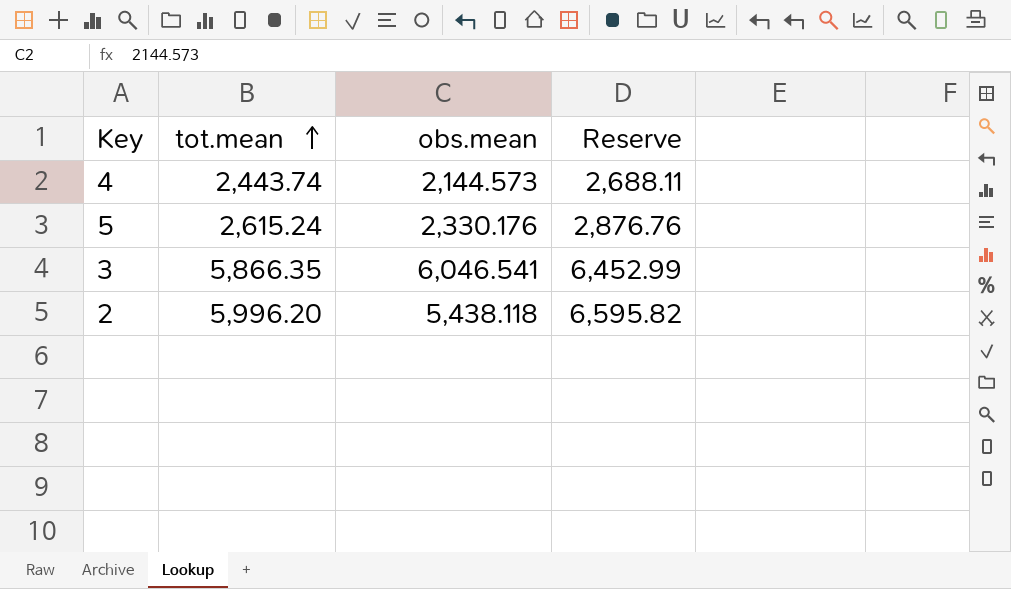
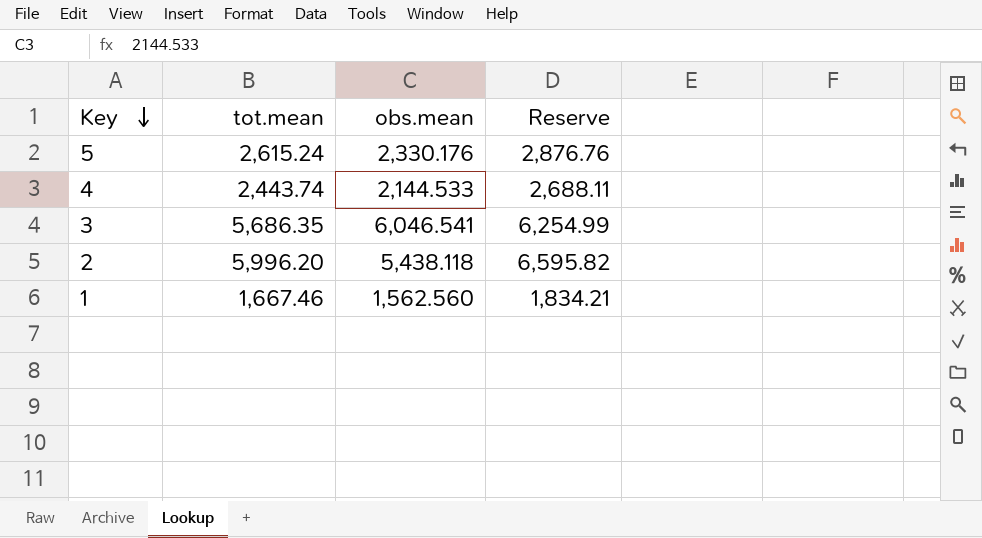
row order: tot.mean ascending -> Key descending
4 | obs.mean: 2,144.573 -> 2,144.533
3 | tot.mean: 5,866.35 -> 5,686.35
3 | Reserve: 6,452.99 -> 6,254.99
row 1: none -> 1,667.46 | 1,562.560 | 1,834.21

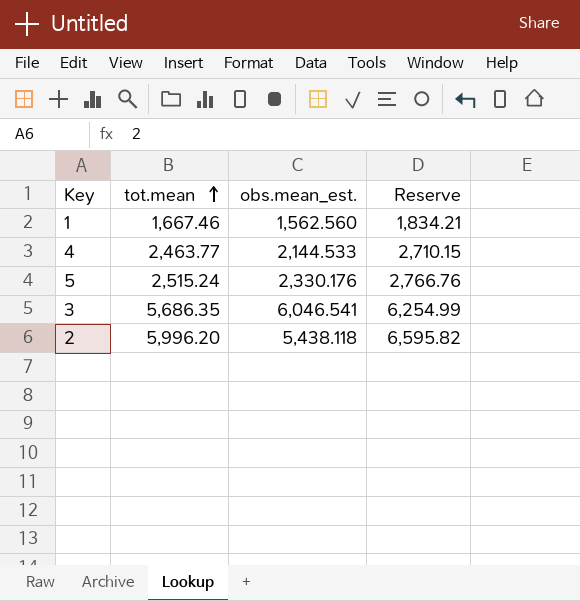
row order: Key descending -> tot.mean ascending
column name: obs.mean -> obs.mean_est.
4 | tot.mean: 2,443.74 -> 2,463.77
4 | Reserve: 2,688.11 -> 2,710.15
5 | tot.mean: 2,615.24 -> 2,515.24
5 | Reserve: 2,876.76 -> 2,766.76

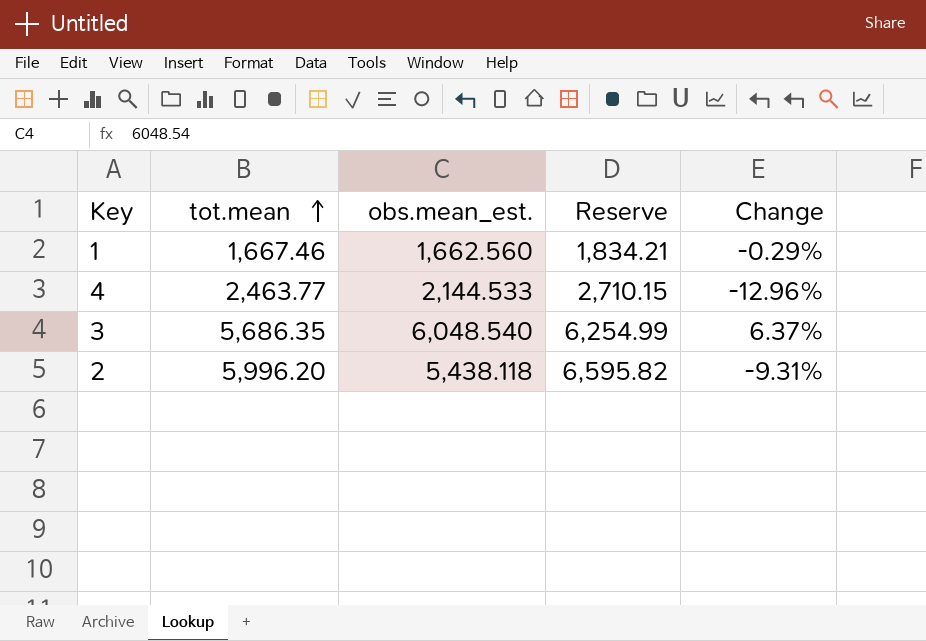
column Change | formula: none -> ([obs.mean_est.] - [tot.mean]) / [tot.mean]
row 5: 2,515.24 | 2,330.176 | 2,766.76 -> none
1 | obs.mean_est.: 1,562.560 -> 1,662.560
3 | obs.mean_est.: 6,046.541 -> 6,048.540

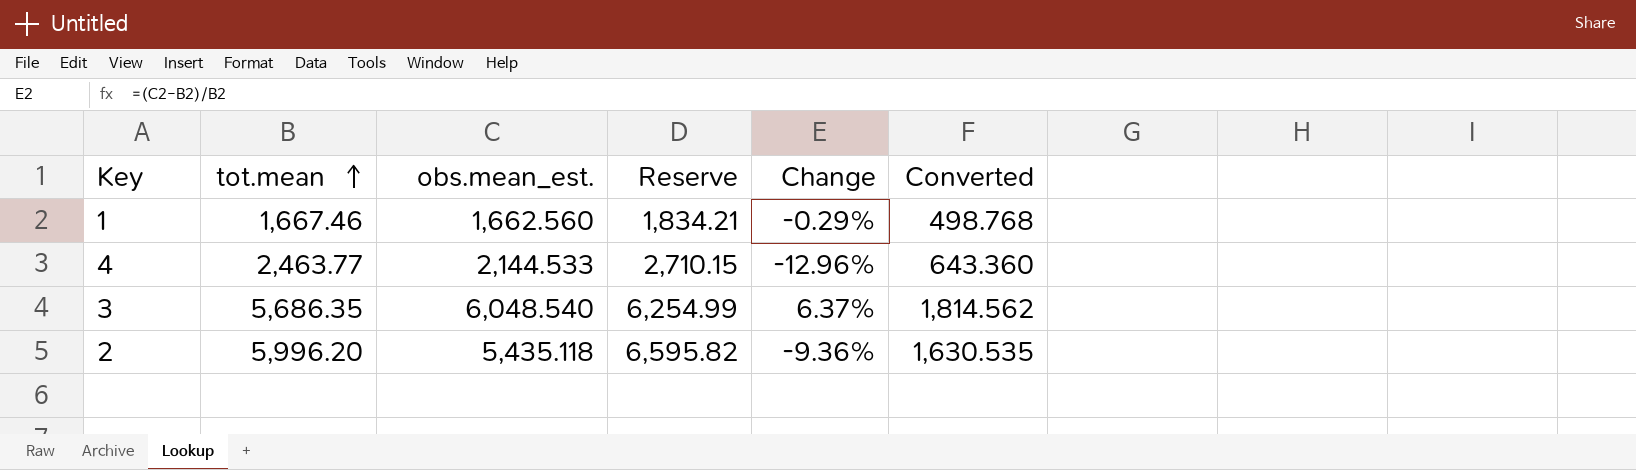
column Converted | formula: none -> [obs.mean_est.] * 0.3
2 | obs.mean_est.: 5,438.118 -> 5,435.118
2 | Change: -9.31% -> -9.36%

